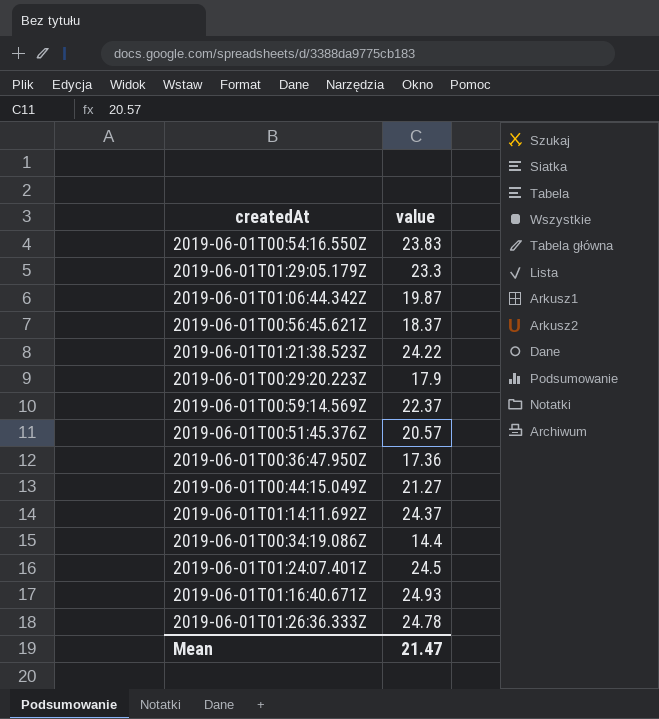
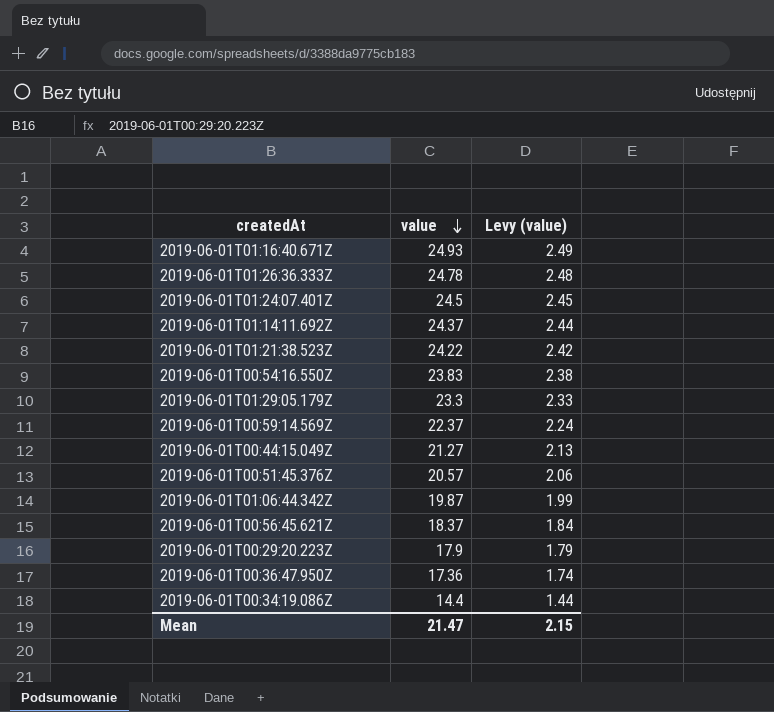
row order: none -> value descending
column Levy (value) | formula: none -> [value] * 0.1

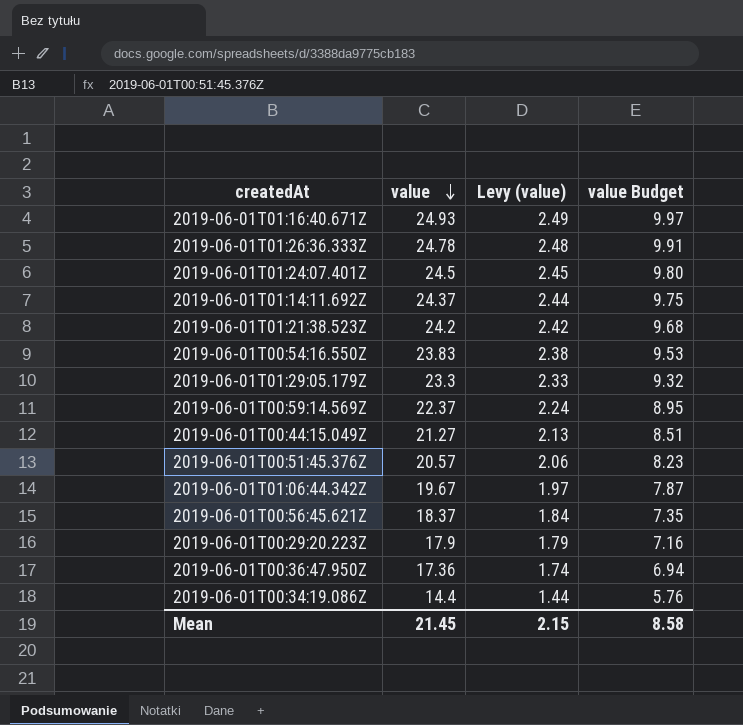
column value Budget | formula: none -> [value] * 0.4
2019-06-01T01:21:38.523Z | value: 24.22 -> 24.2
2019-06-01T01:06:44.342Z | value: 19.87 -> 19.67
2019-06-01T01:06:44.342Z | Levy (value): 1.99 -> 1.97
Mean | value: 21.47 -> 21.45

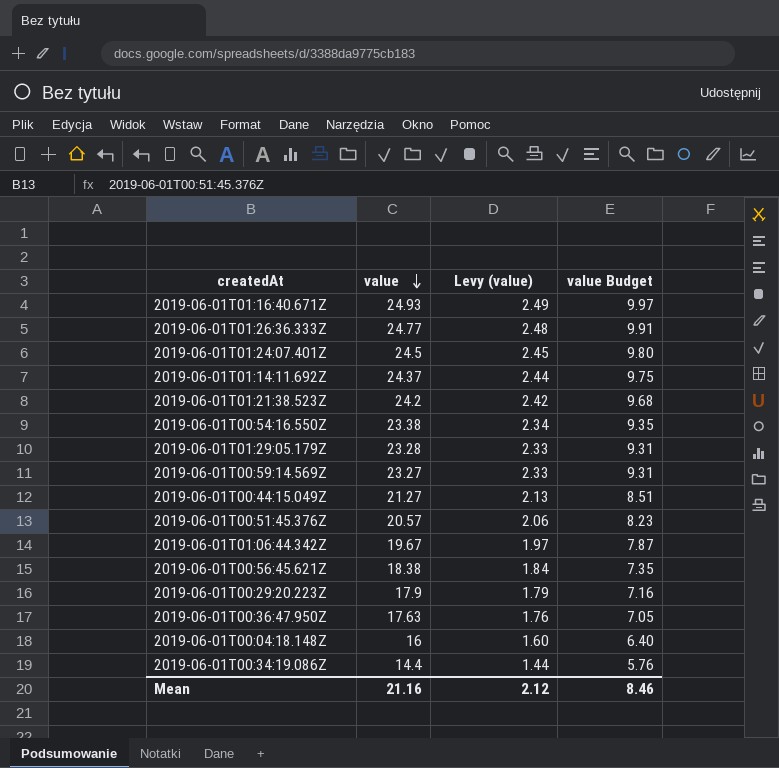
2019-06-01T01:26:36.333Z | value: 24.78 -> 24.77
2019-06-01T00:54:16.550Z | value: 23.83 -> 23.38
2019-06-01T00:54:16.550Z | Levy (value): 2.38 -> 2.34
2019-06-01T00:54:16.550Z | value Budget: 9.53 -> 9.35
2019-06-01T01:29:05.179Z | value: 23.3 -> 23.28
2019-06-01T01:29:05.179Z | value Budget: 9.32 -> 9.31
2019-06-01T00:59:14.569Z | value: 22.37 -> 23.27
2019-06-01T00:59:14.569Z | Levy (value): 2.24 -> 2.33
2019-06-01T00:59:14.569Z | value Budget: 8.95 -> 9.31
2019-06-01T00:56:45.621Z | value: 18.37 -> 18.38
2019-06-01T00:36:47.950Z | value: 17.36 -> 17.63
2019-06-01T00:36:47.950Z | Levy (value): 1.74 -> 1.76
2019-06-01T00:36:47.950Z | value Budget: 6.94 -> 7.05
row 2019-06-01T00:04:18.148Z: none -> 16 | 1.60 | 6.40
Mean | value: 21.45 -> 21.16
Mean | Levy (value): 2.15 -> 2.12
Mean | value Budget: 8.58 -> 8.46

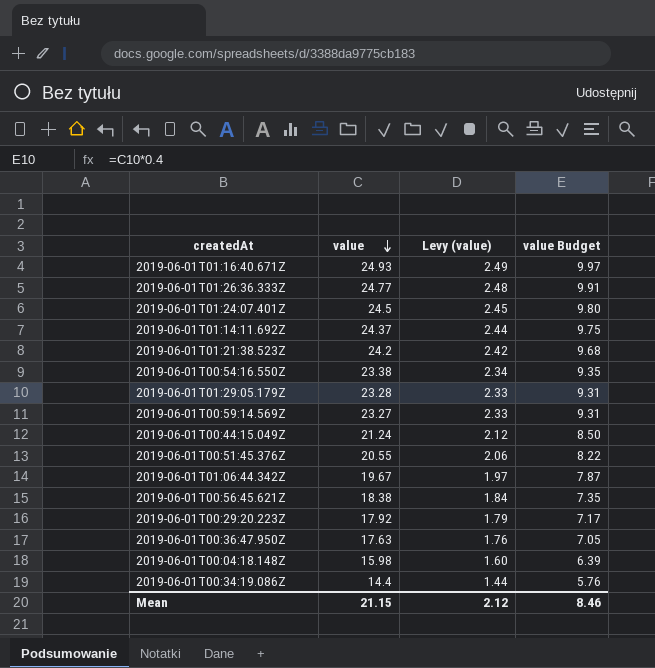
2019-06-01T00:44:15.049Z | value: 21.27 -> 21.24
2019-06-01T00:44:15.049Z | Levy (value): 2.13 -> 2.12
2019-06-01T00:44:15.049Z | value Budget: 8.51 -> 8.50
2019-06-01T00:51:45.376Z | value: 20.57 -> 20.55
2019-06-01T00:51:45.376Z | value Budget: 8.23 -> 8.22
2019-06-01T00:29:20.223Z | value: 17.9 -> 17.92
2019-06-01T00:29:20.223Z | value Budget: 7.16 -> 7.17
2019-06-01T00:04:18.148Z | value: 16 -> 15.98
2019-06-01T00:04:18.148Z | value Budget: 6.40 -> 6.39
Mean | value: 21.16 -> 21.15

